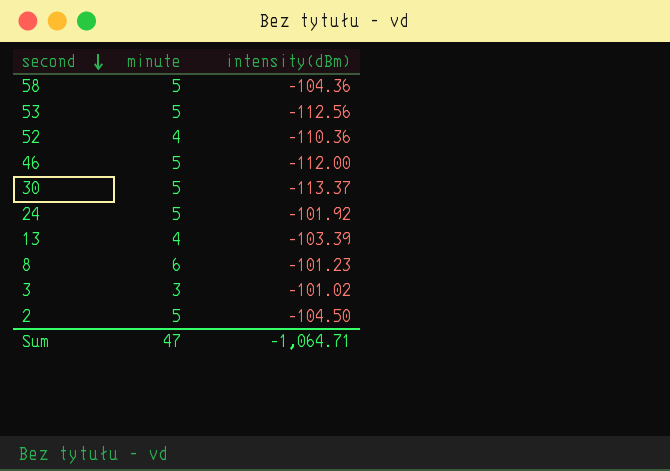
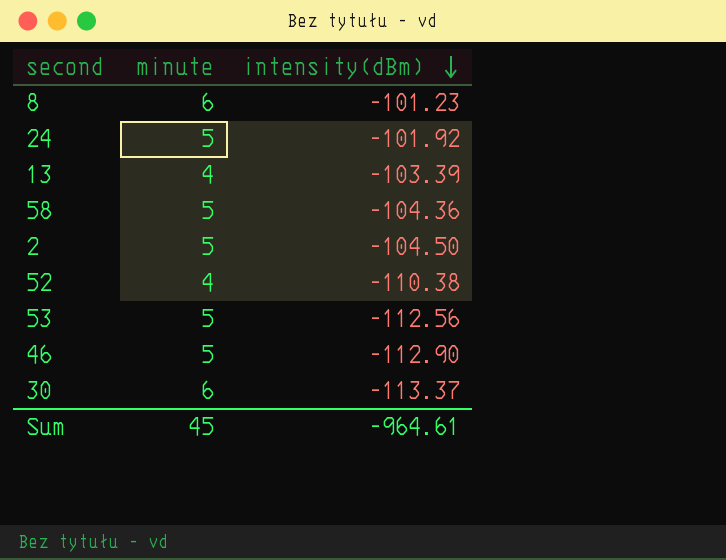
row order: second descending -> intensity(dBm) descending
row 3: 3 | -101.02 -> none
52 | intensity(dBm): -110.36 -> -110.38
46 | intensity(dBm): -112.00 -> -112.90
30 | minute: 5 -> 6
Sum | minute: 47 -> 45
Sum | intensity(dBm): -1,064.71 -> -964.61

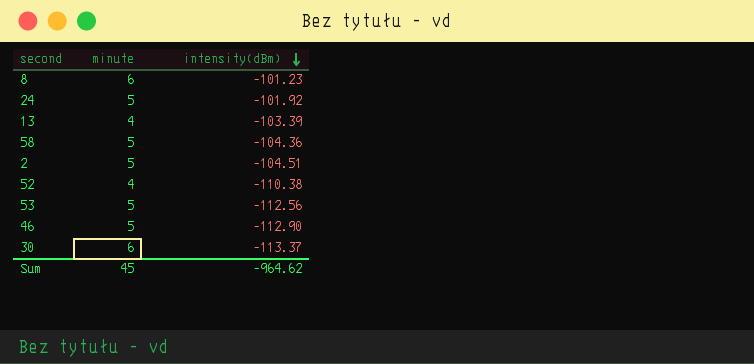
2 | intensity(dBm): -104.50 -> -104.51
Sum | intensity(dBm): -964.61 -> -964.62

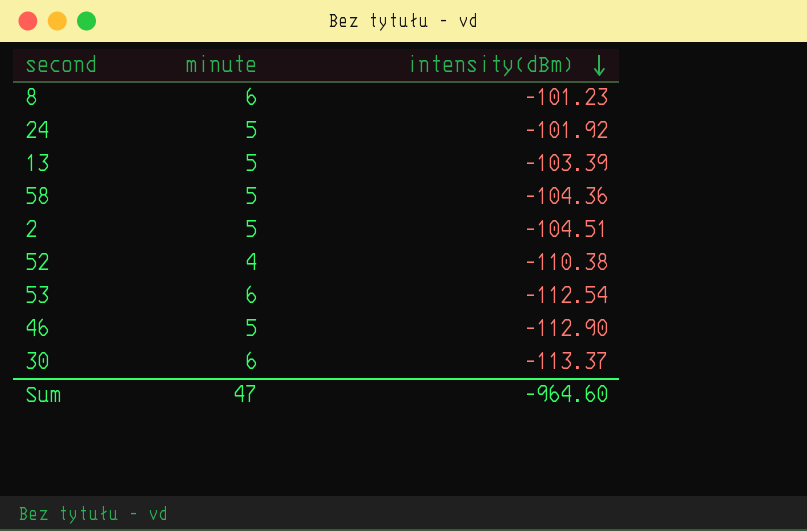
13 | minute: 4 -> 5
53 | minute: 5 -> 6
53 | intensity(dBm): -112.56 -> -112.54
Sum | minute: 45 -> 47
Sum | intensity(dBm): -964.62 -> -964.60

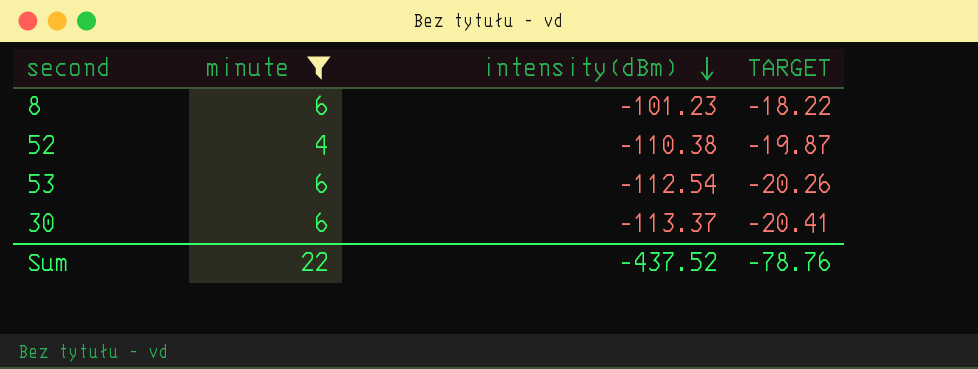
filter: none -> minute != 5
column TARGET | formula: none -> [intensity(dBm)] * 0.18
Sum | minute: 47 -> 22
Sum | intensity(dBm): -964.60 -> -437.52

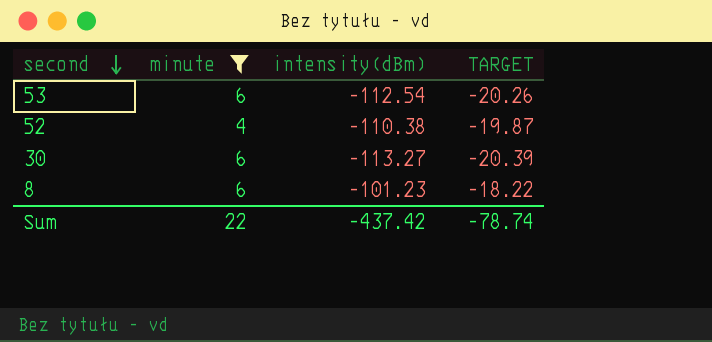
row order: intensity(dBm) descending -> second descending
30 | intensity(dBm): -113.37 -> -113.27
30 | TARGET: -20.41 -> -20.39
Sum | intensity(dBm): -437.52 -> -437.42
Sum | TARGET: -78.76 -> -78.74

